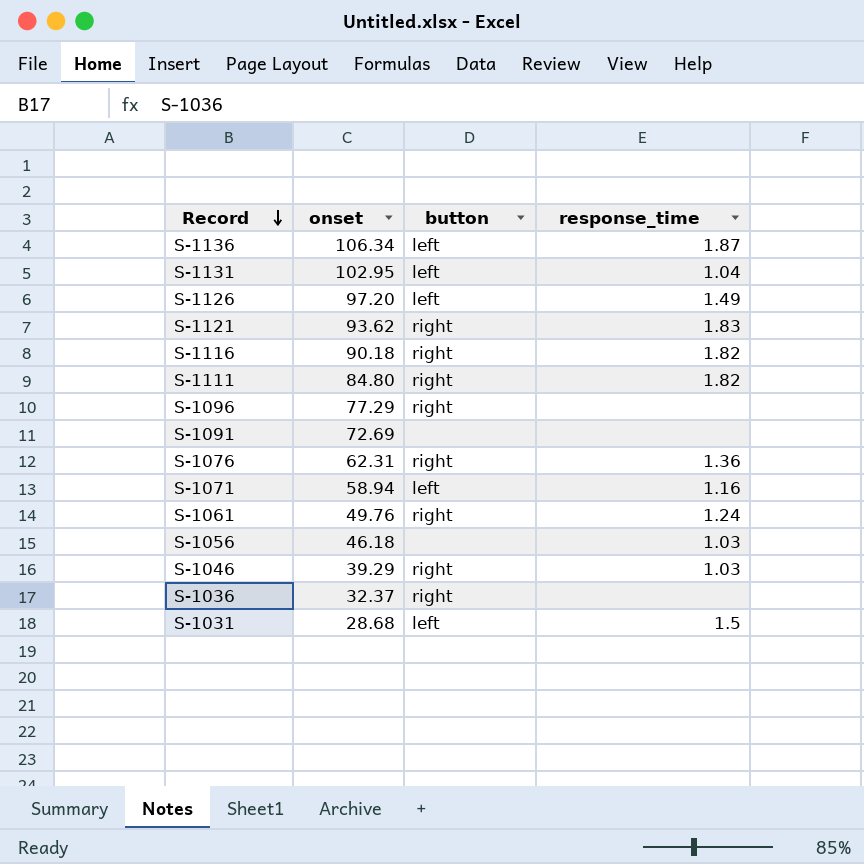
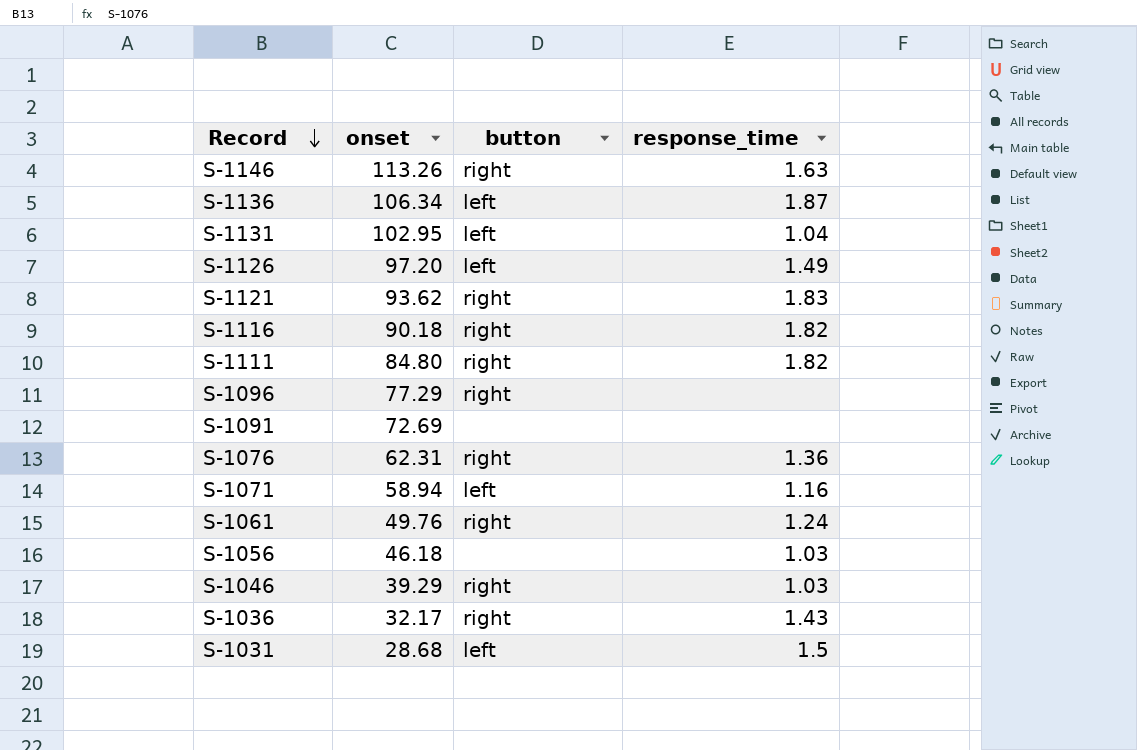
row S-1146: none -> 113.26 | right | 1.63
S-1036 | onset: 32.37 -> 32.17
S-1036 | response_time: none -> 1.43

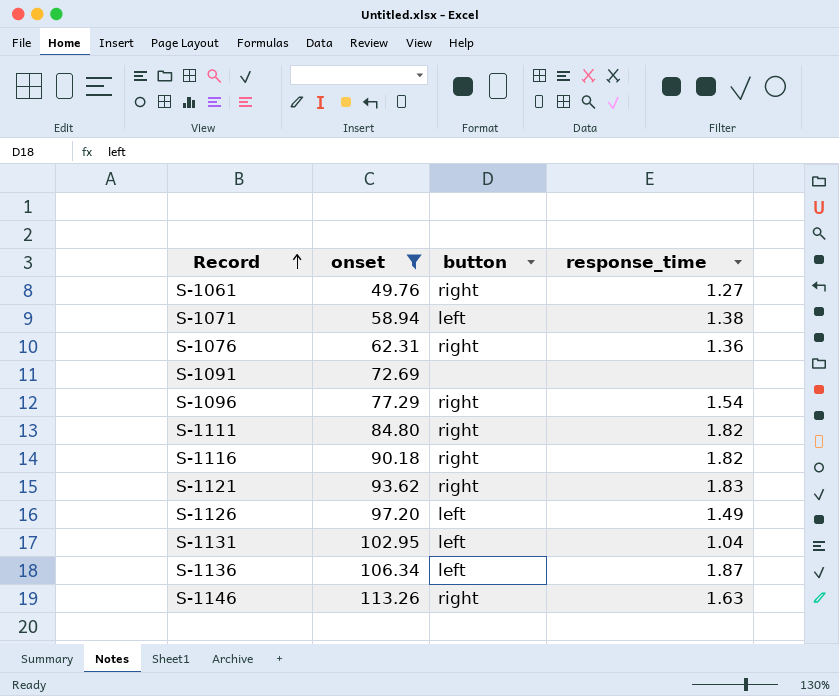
filter: none -> onset >= 49.76
row order: Record descending -> Record ascending
S-1061 | response_time: 1.24 -> 1.27
S-1071 | response_time: 1.16 -> 1.38
S-1096 | response_time: none -> 1.54

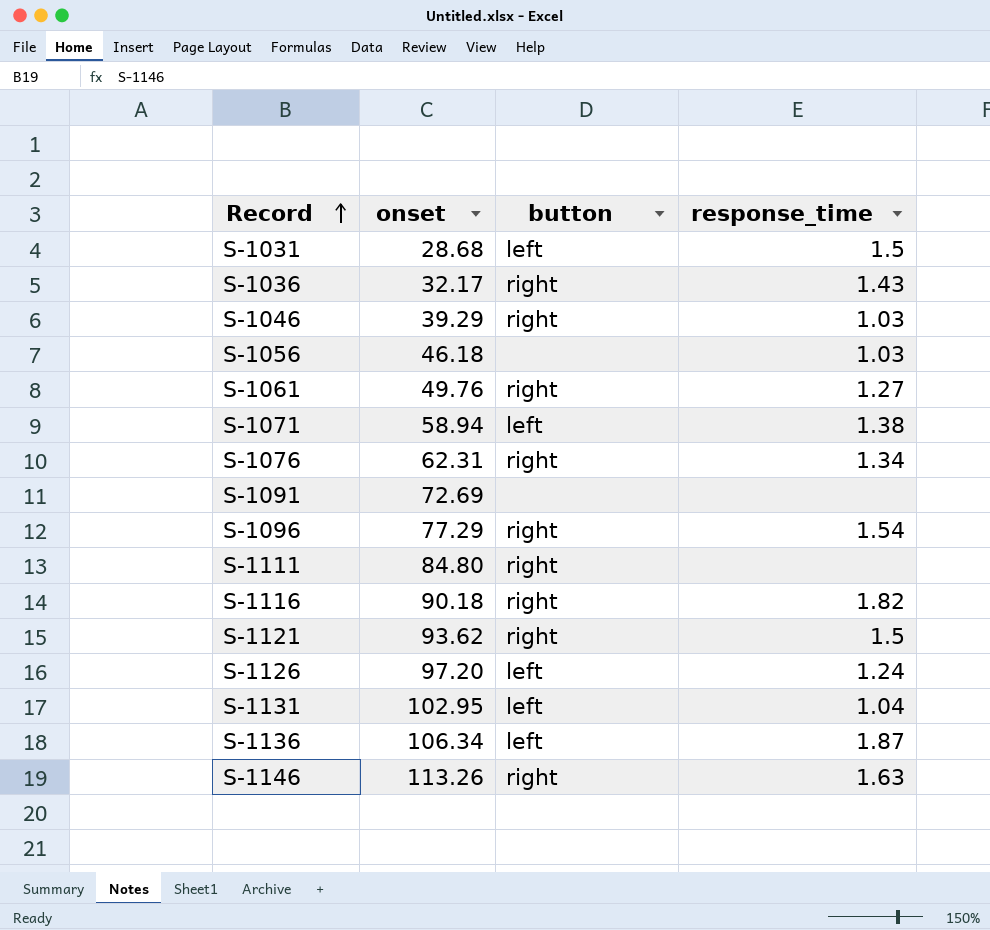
filter: onset >= 49.76 -> none
S-1076 | response_time: 1.36 -> 1.34
S-1111 | response_time: 1.82 -> none
S-1121 | response_time: 1.83 -> 1.5
S-1126 | response_time: 1.49 -> 1.24

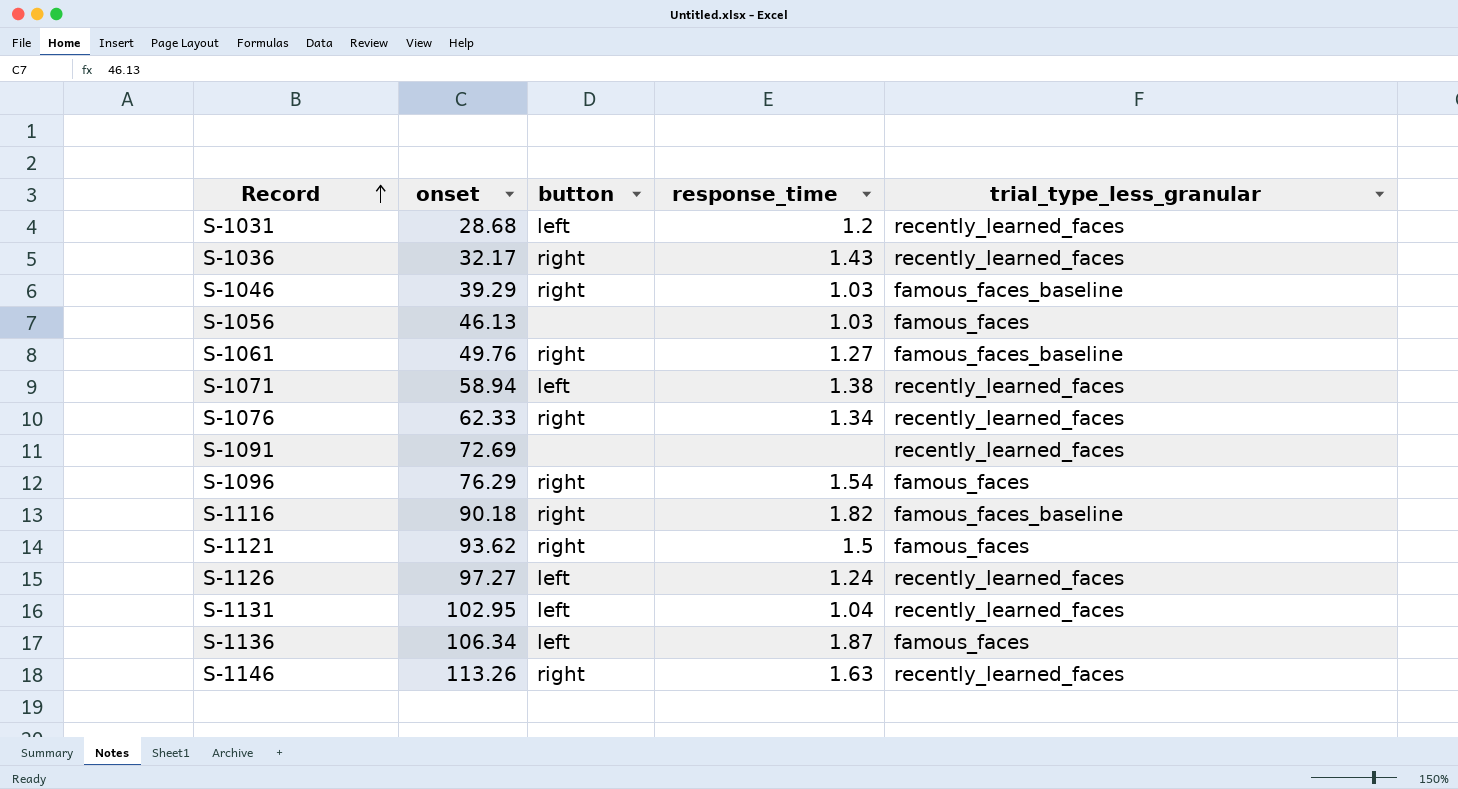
column trial_type_less_granular | position: none -> 5
row S-1111: 84.80 | right | none -> none
S-1031 | response_time: 1.5 -> 1.2
S-1056 | onset: 46.18 -> 46.13
S-1076 | onset: 62.31 -> 62.33
S-1096 | onset: 77.29 -> 76.29
S-1126 | onset: 97.20 -> 97.27

